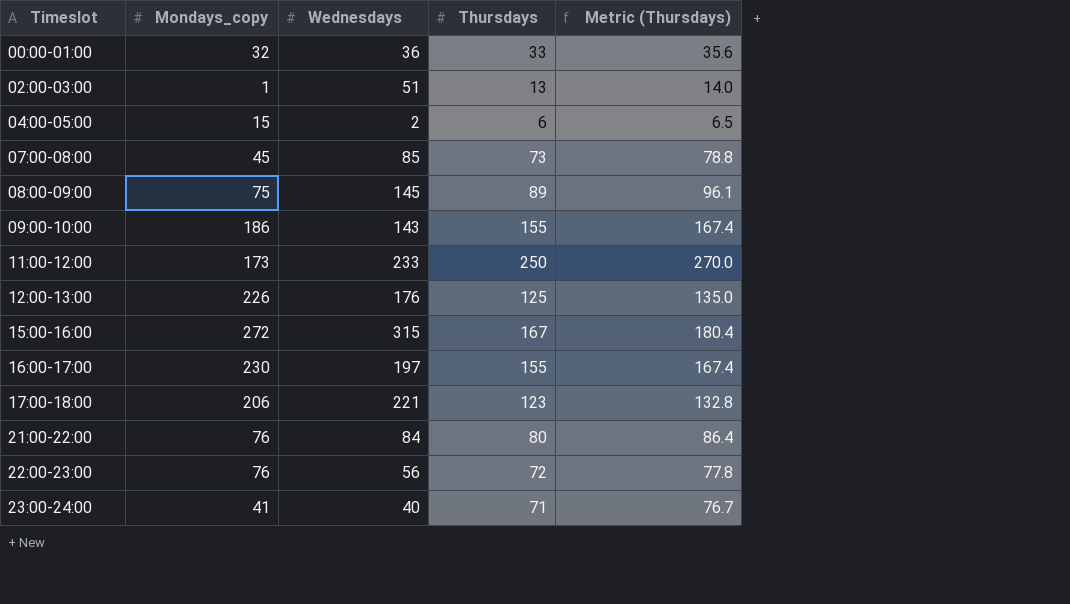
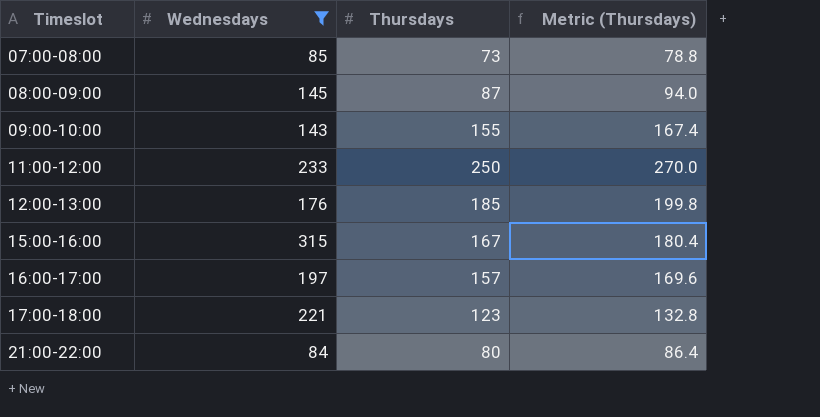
filter: none -> Wednesdays >= 84
column Mondays_copy | position: 2 -> none
08:00-09:00 | Thursdays: 89 -> 87
08:00-09:00 | Metric (Thursdays): 96.1 -> 94.0
12:00-13:00 | Thursdays: 125 -> 185
12:00-13:00 | Metric (Thursdays): 135.0 -> 199.8
16:00-17:00 | Thursdays: 155 -> 157
16:00-17:00 | Metric (Thursdays): 167.4 -> 169.6

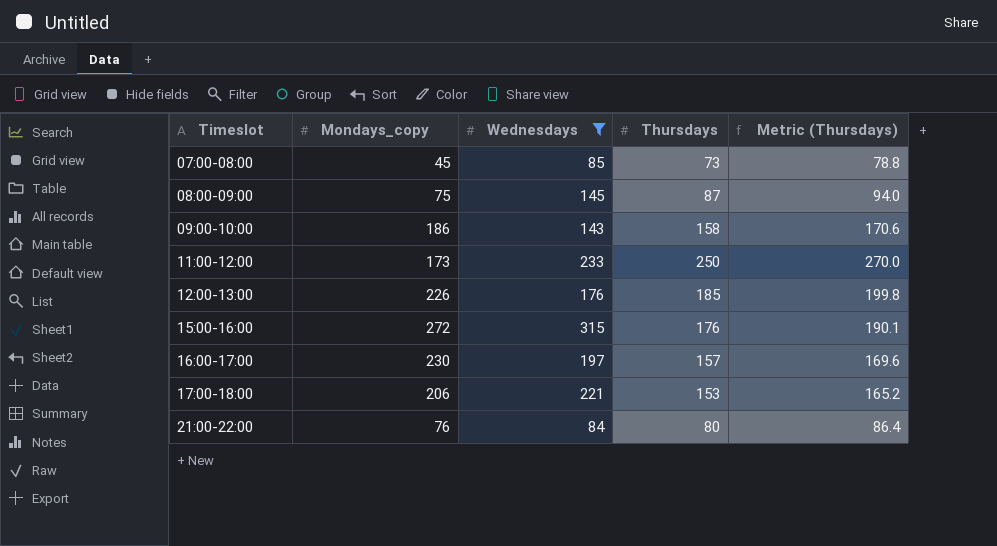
column Mondays_copy | position: none -> 2
09:00-10:00 | Thursdays: 155 -> 158
09:00-10:00 | Metric (Thursdays): 167.4 -> 170.6
15:00-16:00 | Thursdays: 167 -> 176
15:00-16:00 | Metric (Thursdays): 180.4 -> 190.1
17:00-18:00 | Thursdays: 123 -> 153
17:00-18:00 | Metric (Thursdays): 132.8 -> 165.2

